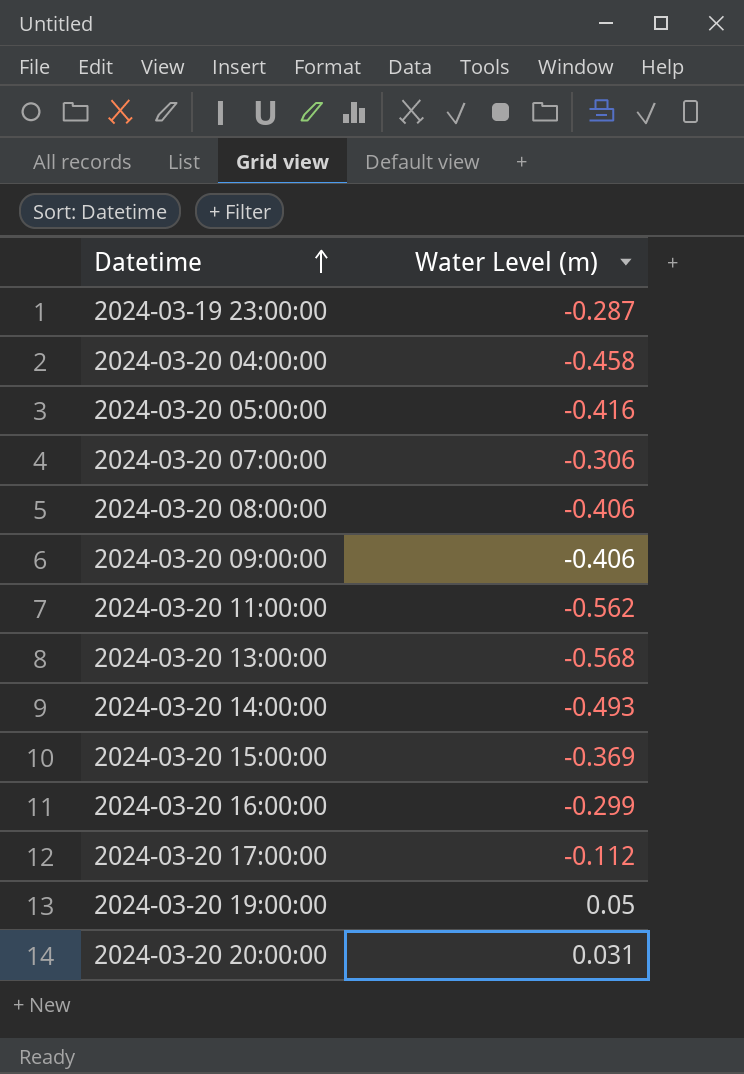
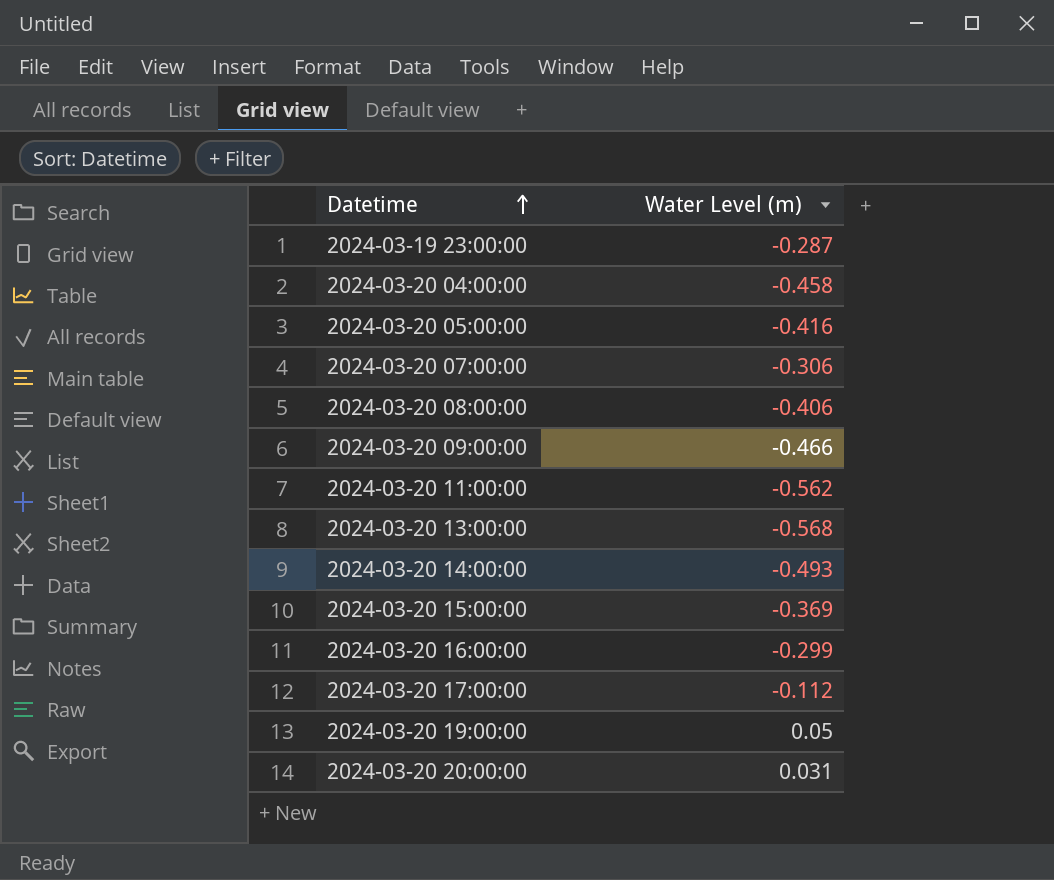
2024-03-20 09:00:00 | Water Level (m): -0.406 -> -0.466

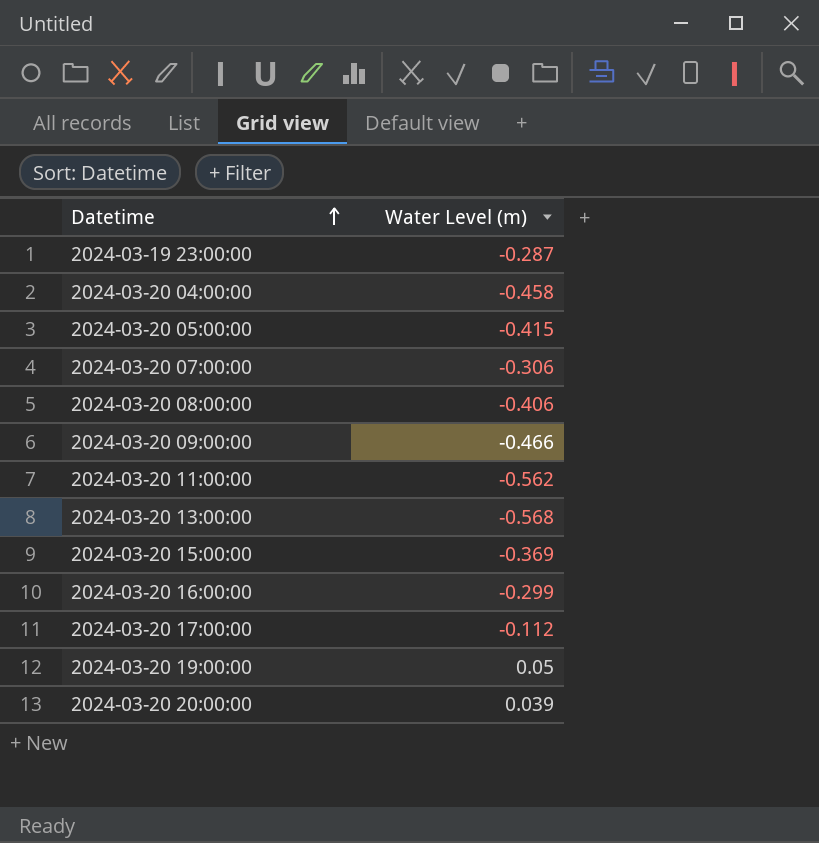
row 2024-03-20 14:00:00: -0.493 -> none
2024-03-20 05:00:00 | Water Level (m): -0.416 -> -0.415
2024-03-20 20:00:00 | Water Level (m): 0.031 -> 0.039

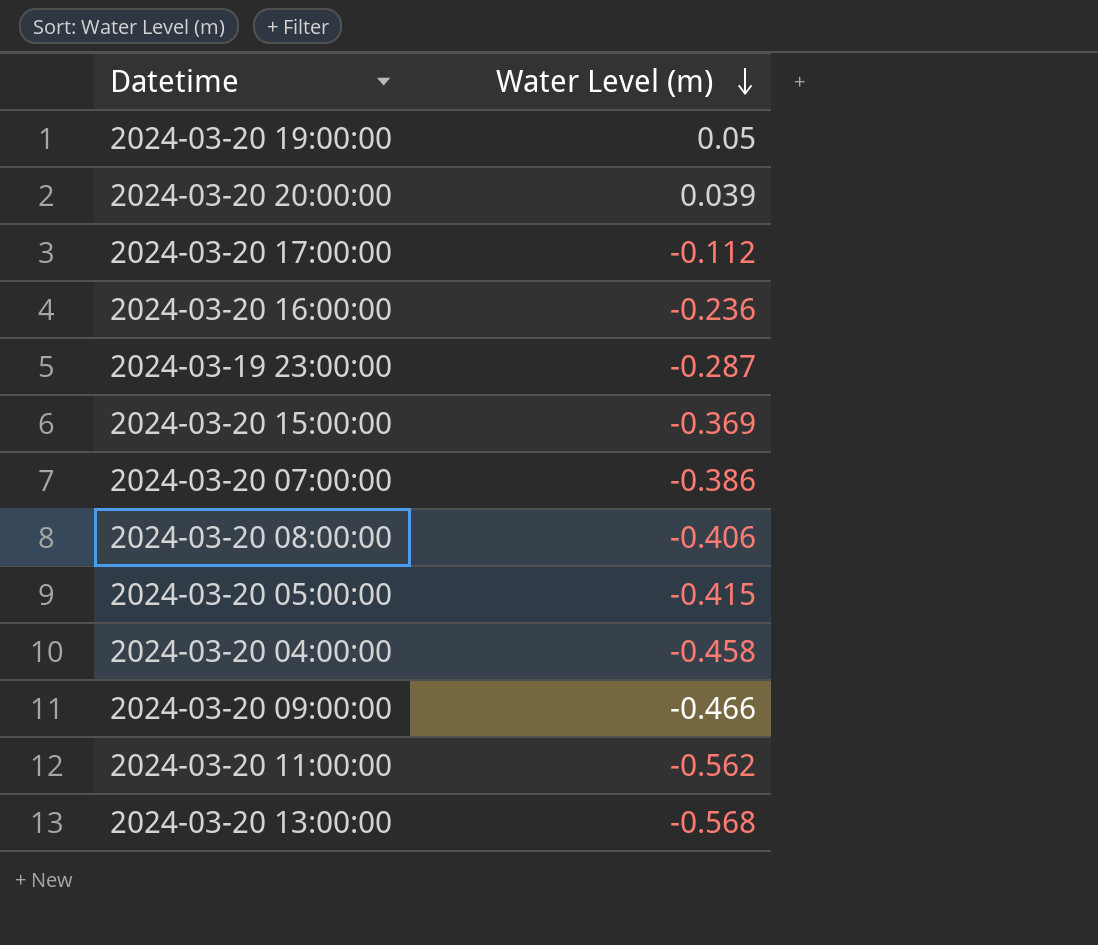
row order: Datetime ascending -> Water Level (m) descending
2024-03-20 16:00:00 | Water Level (m): -0.299 -> -0.236
2024-03-20 07:00:00 | Water Level (m): -0.306 -> -0.386

